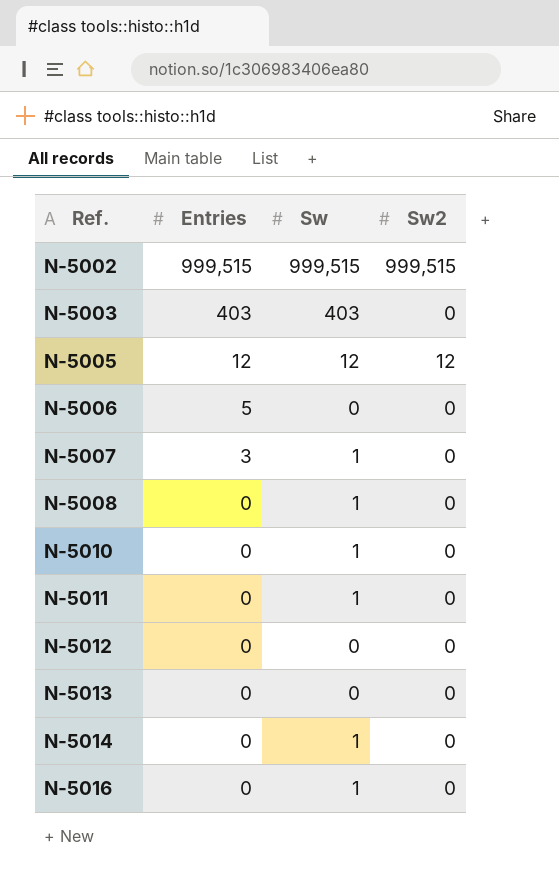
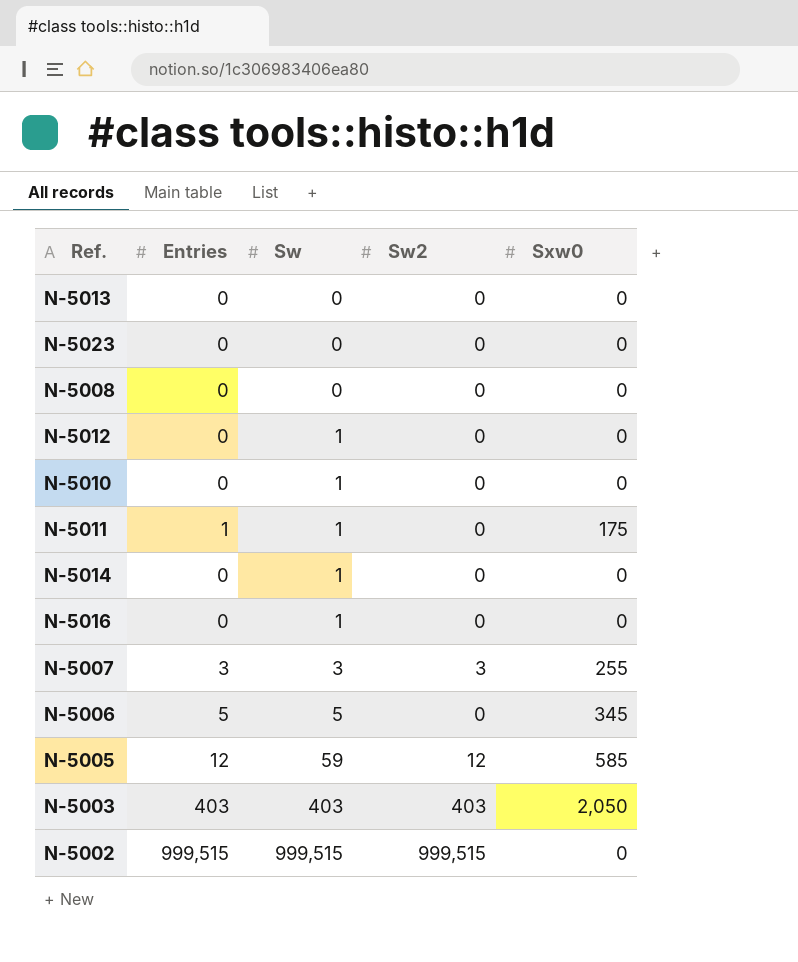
row order: Ref. ascending -> Sw ascending
column Sxw0 | position: none -> 5
row N-5023: none -> 0 | 0 | 0 | 0
N-5008 | Sw: 1 -> 0
N-5012 | Sw: 0 -> 1
N-5011 | Entries: 0 -> 1
N-5007 | Sw: 1 -> 3
N-5007 | Sw2: 0 -> 3
N-5006 | Sw: 0 -> 5
N-5005 | Sw: 12 -> 59
N-5003 | Sw2: 0 -> 403

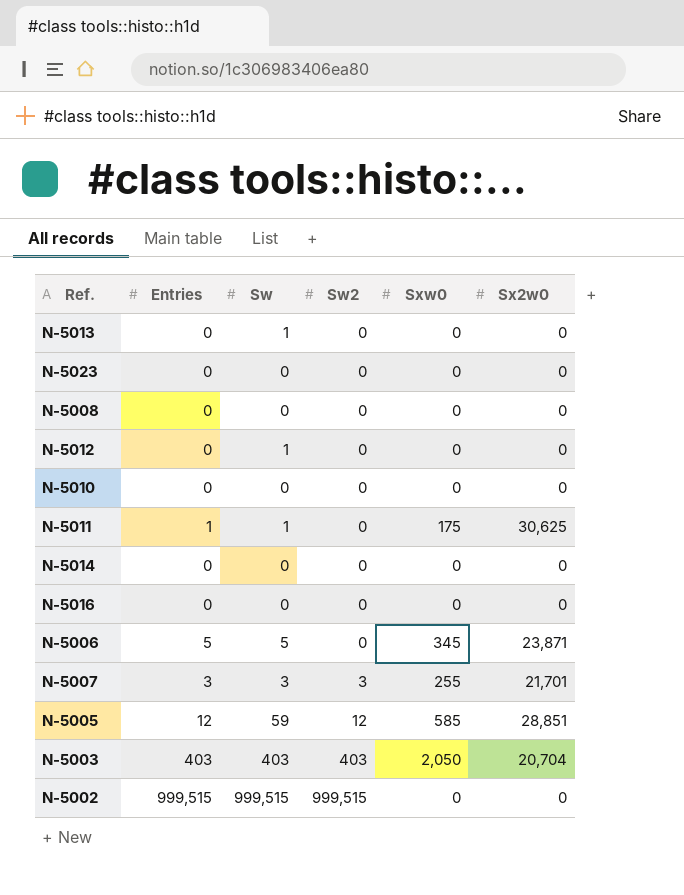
row order: Sw ascending -> Sw2 ascending
column Sx2w0 | position: none -> 6
N-5013 | Sw: 0 -> 1
N-5010 | Sw: 1 -> 0
N-5014 | Sw: 1 -> 0
N-5016 | Sw: 1 -> 0

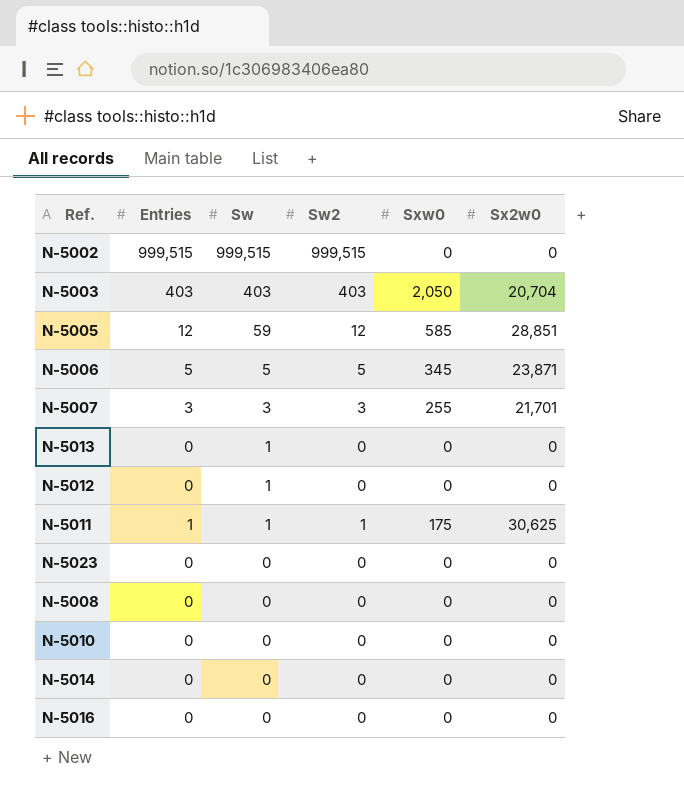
row order: Sw2 ascending -> Sw descending
N-5006 | Sw2: 0 -> 5
N-5011 | Sw2: 0 -> 1

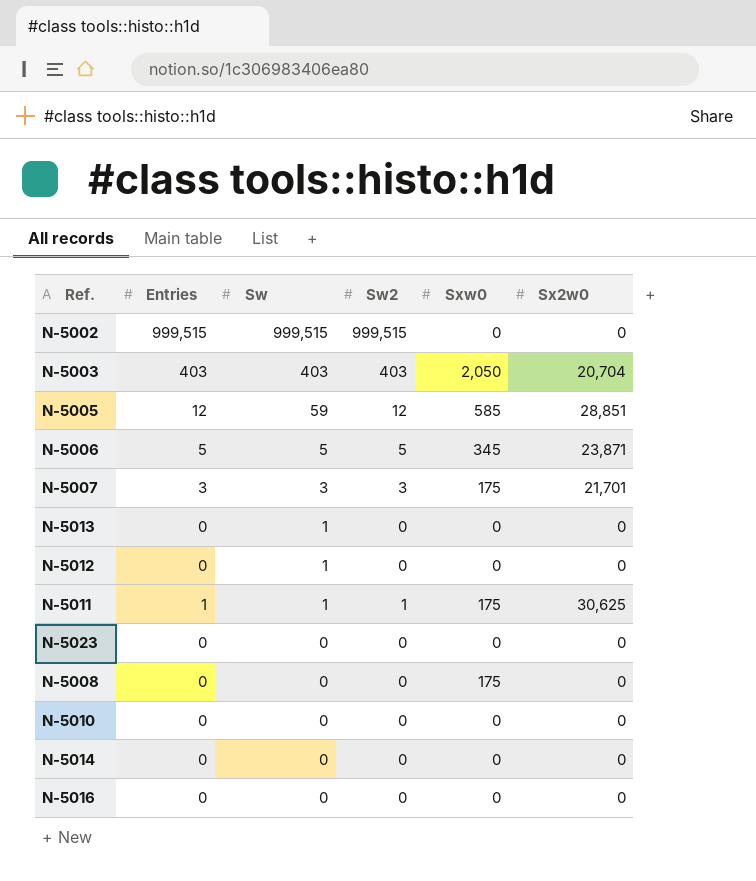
N-5007 | Sxw0: 255 -> 175
N-5008 | Sxw0: 0 -> 175

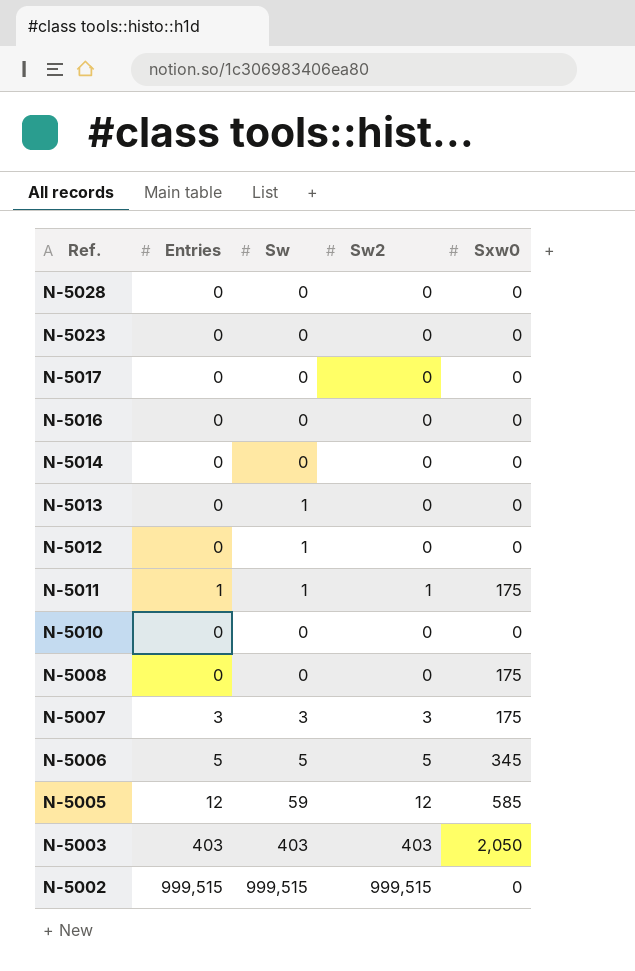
row order: Sw descending -> Ref. descending
column Sx2w0 | position: 6 -> none
row N-5028: none -> 0 | 0 | 0 | 0
row N-5017: none -> 0 | 0 | 0 | 0

